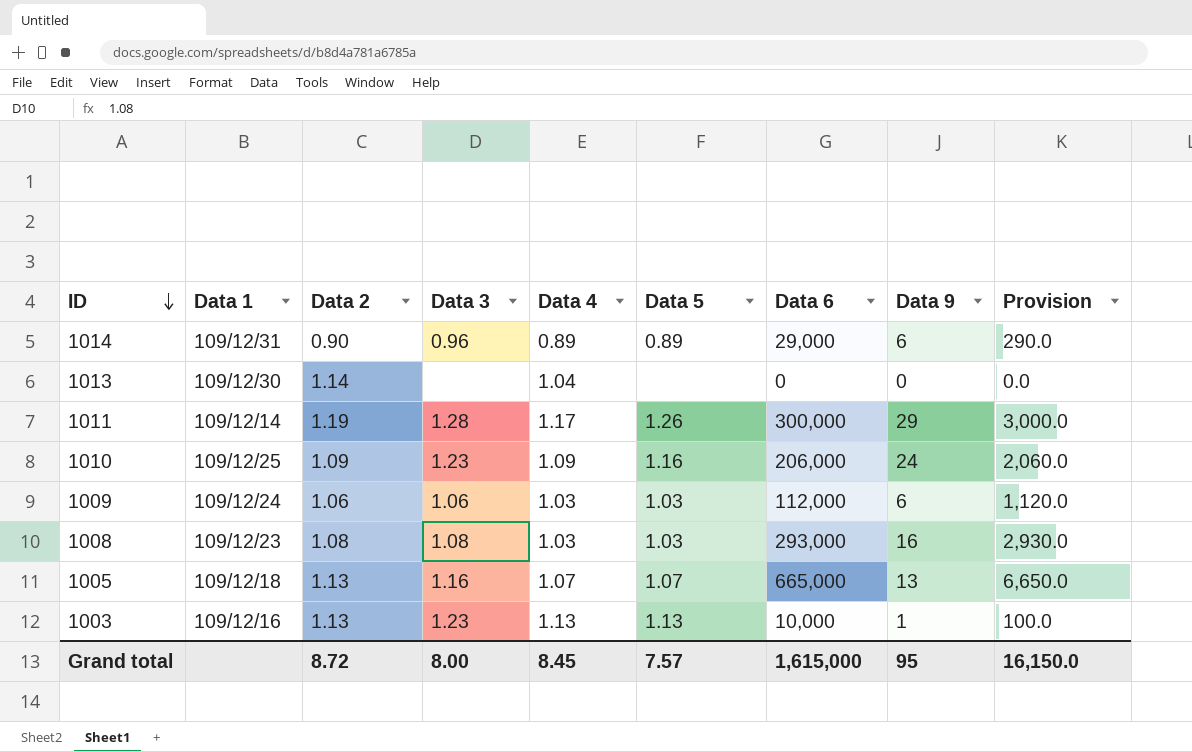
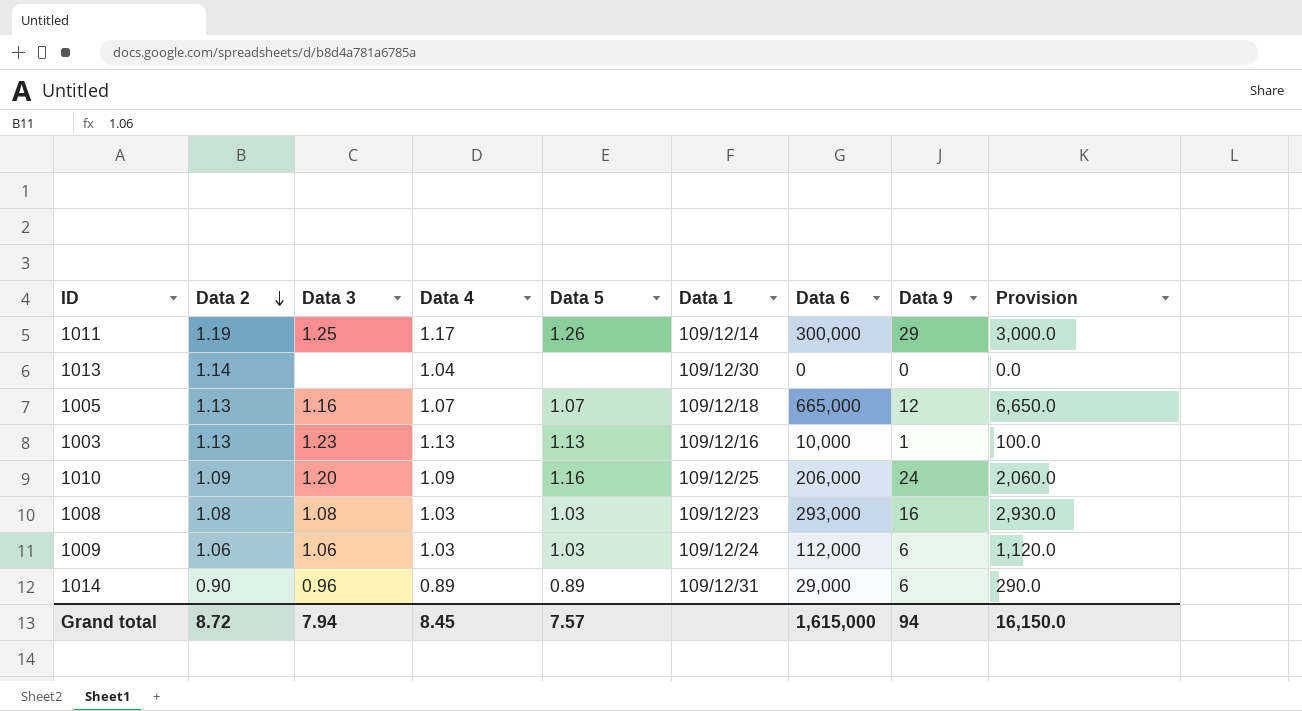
row order: ID descending -> Data 2 descending
column Data 1 | position: 2 -> 6
1011 | Data 3: 1.28 -> 1.25
1005 | Data 9: 13 -> 12
1010 | Data 3: 1.23 -> 1.20
Grand total | Data 3: 8.00 -> 7.94
Grand total | Data 9: 95 -> 94

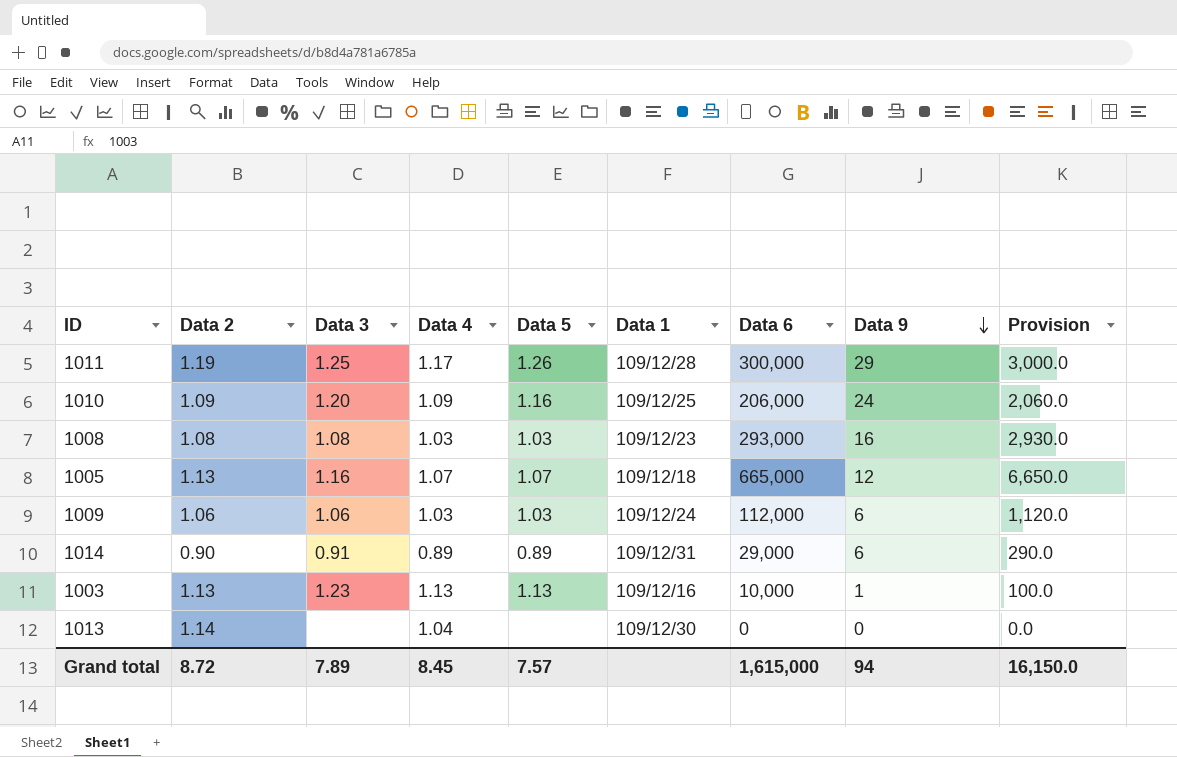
row order: Data 2 descending -> Data 9 descending
1011 | Data 1: 109/12/14 -> 109/12/28
1014 | Data 3: 0.96 -> 0.91
Grand total | Data 3: 7.94 -> 7.89

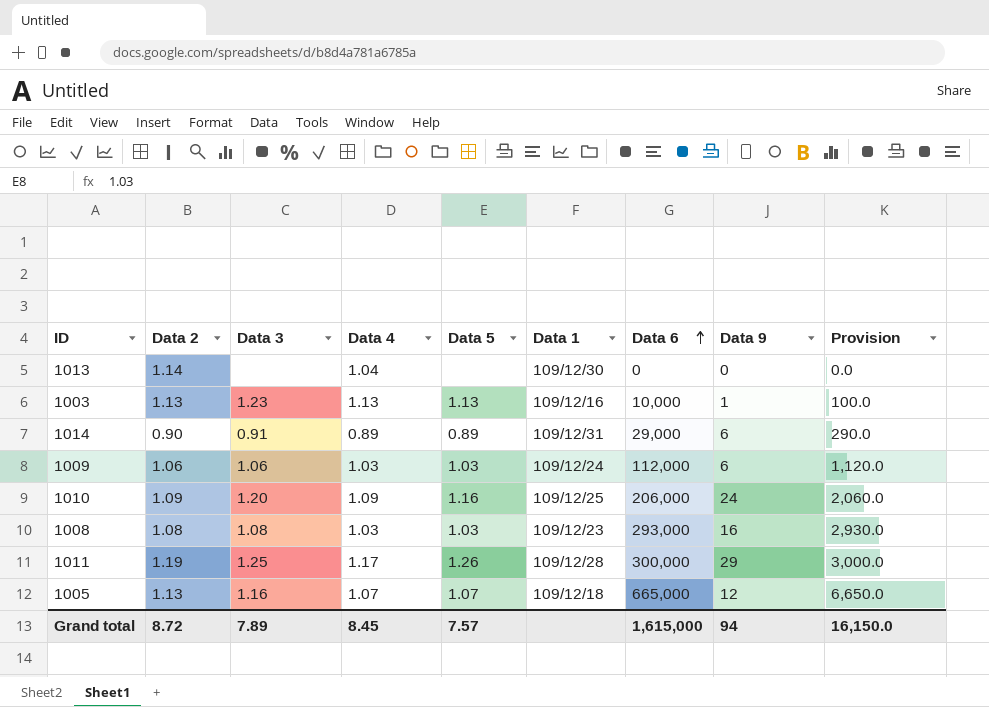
row order: Data 9 descending -> Data 6 ascending

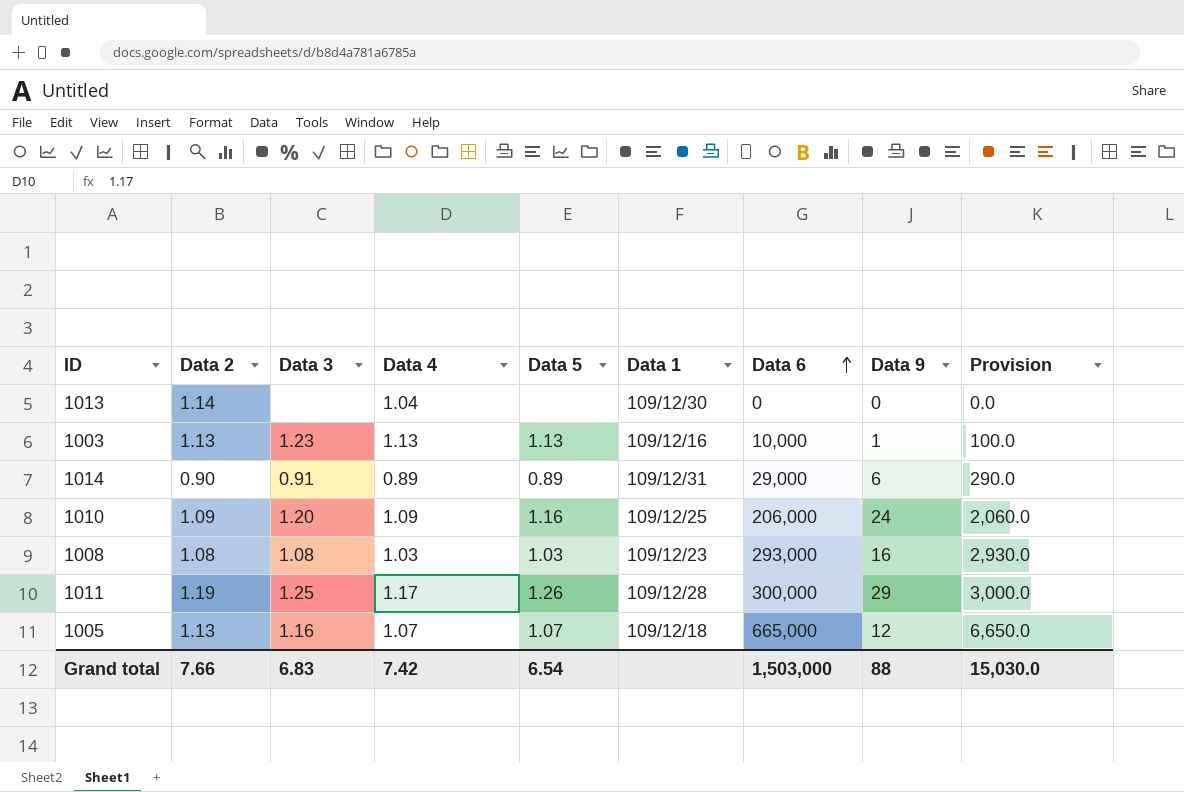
row 1009: 1.06 | 1.06 | 1.03 | 1.03 | 109/12/24 | 112,000 | 6 | 1,120.0 -> none
Grand total | Data 2: 8.72 -> 7.66
Grand total | Data 3: 7.89 -> 6.83
Grand total | Data 4: 8.45 -> 7.42
Grand total | Data 5: 7.57 -> 6.54
Grand total | Data 6: 1,615,000 -> 1,503,000
Grand total | Data 9: 94 -> 88
Grand total | Provision: 16,150.0 -> 15,030.0

